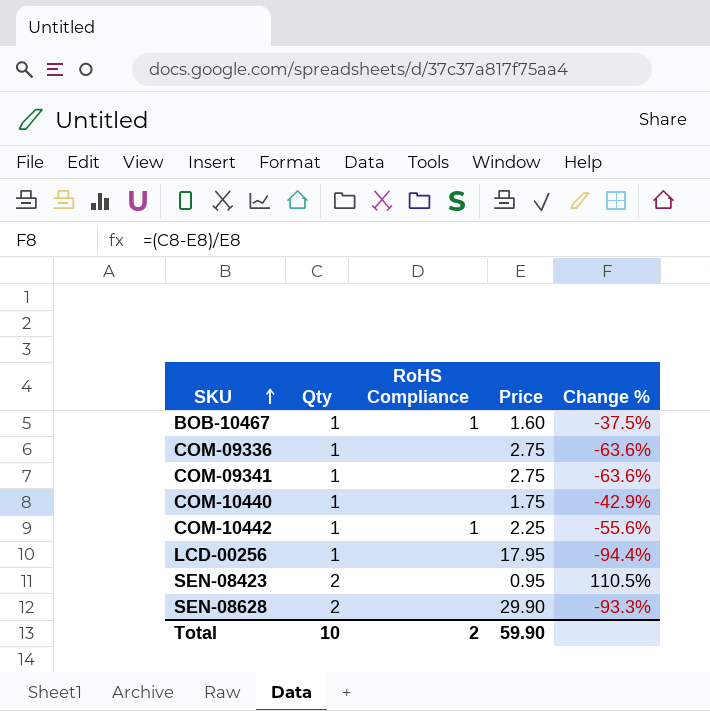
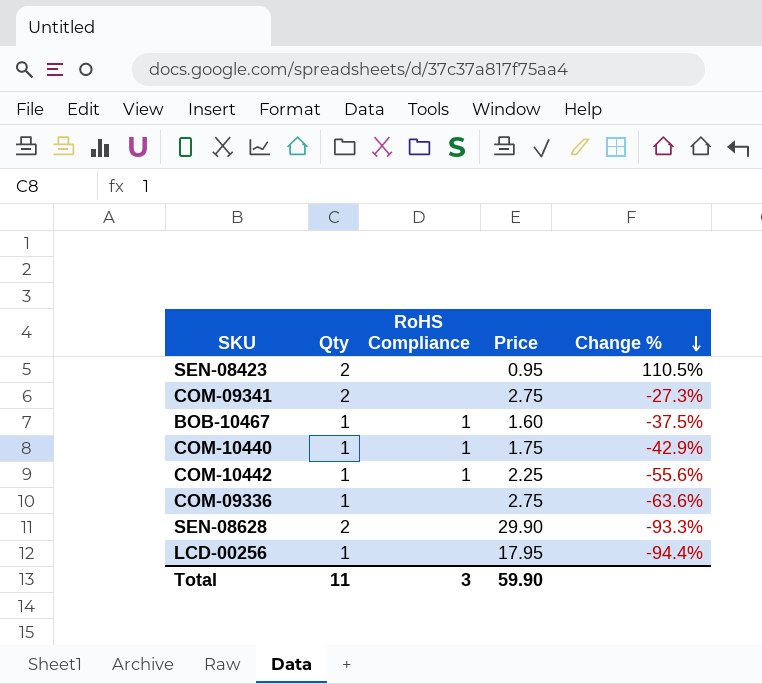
row order: SKU ascending -> Change % descending
COM-09341 | Qty: 1 -> 2
COM-09341 | Change %: -63.6% -> -27.3%
COM-10440 | RoHS Compliance: none -> 1
Total | Qty: 10 -> 11
Total | RoHS Compliance: 2 -> 3

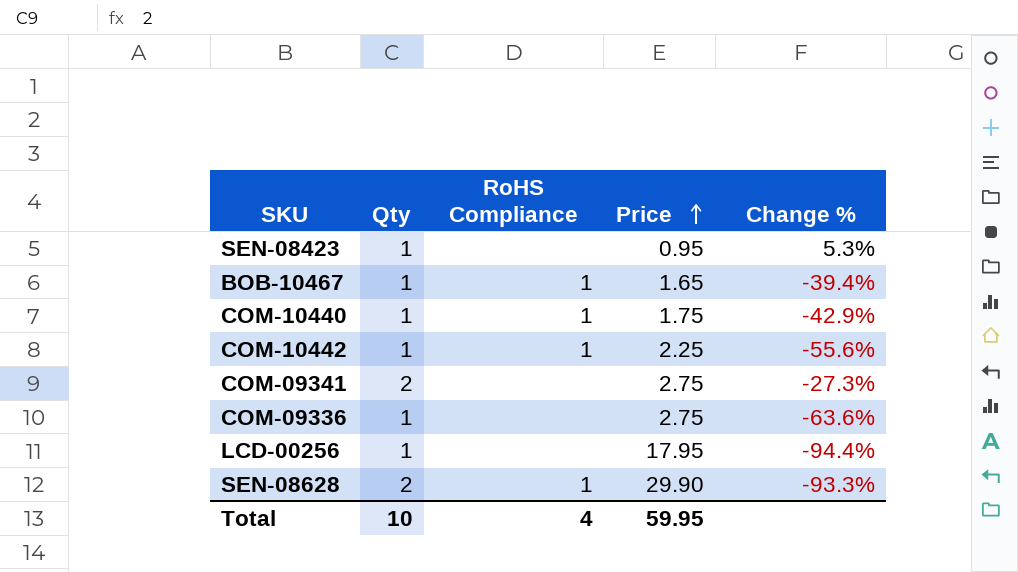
row order: Change % descending -> Price ascending
SEN-08423 | Qty: 2 -> 1
SEN-08423 | Change %: 110.5% -> 5.3%
BOB-10467 | Price: 1.60 -> 1.65
BOB-10467 | Change %: -37.5% -> -39.4%
SEN-08628 | RoHS Compliance: none -> 1
Total | Qty: 11 -> 10
Total | RoHS Compliance: 3 -> 4
Total | Price: 59.90 -> 59.95

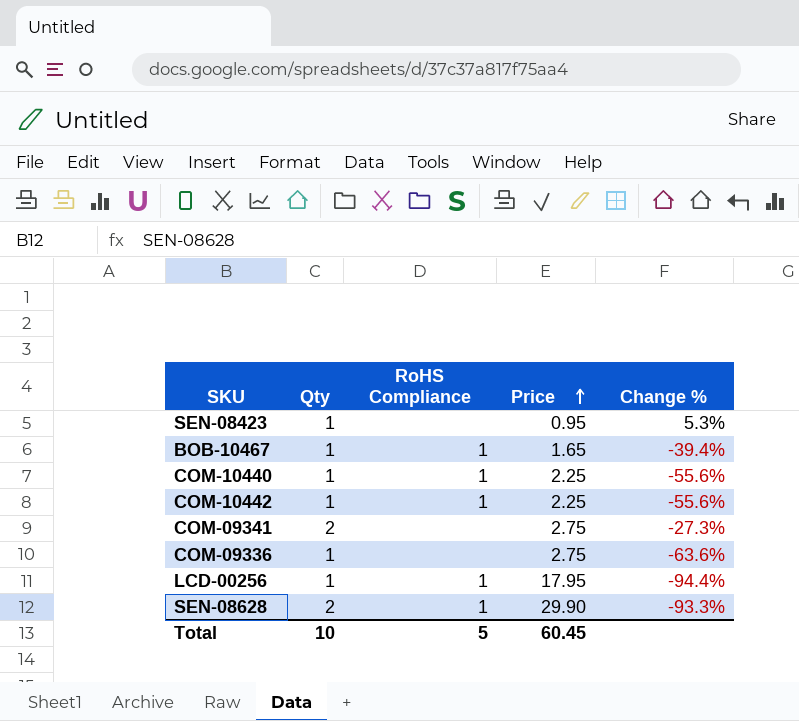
COM-10440 | Price: 1.75 -> 2.25
COM-10440 | Change %: -42.9% -> -55.6%
LCD-00256 | RoHS Compliance: none -> 1
Total | RoHS Compliance: 4 -> 5
Total | Price: 59.95 -> 60.45

